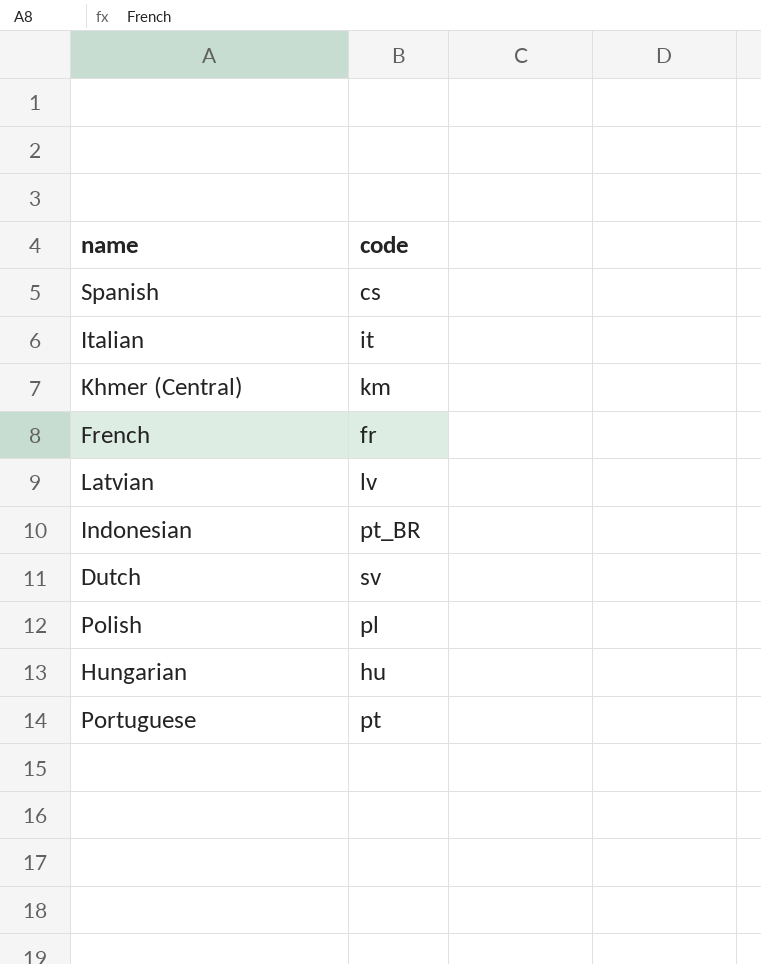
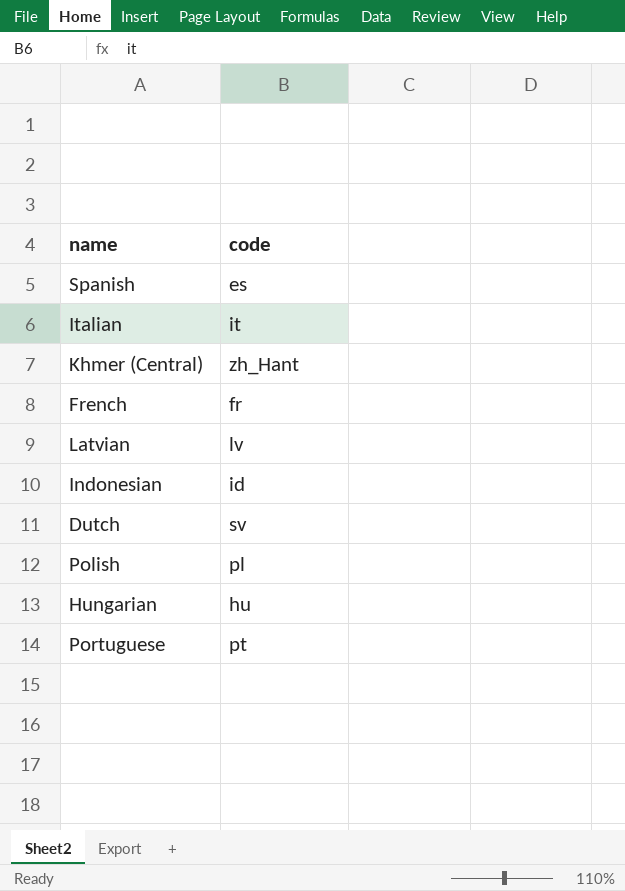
Spanish | code: cs -> es
Khmer (Central) | code: km -> zh_Hant
Indonesian | code: pt_BR -> id

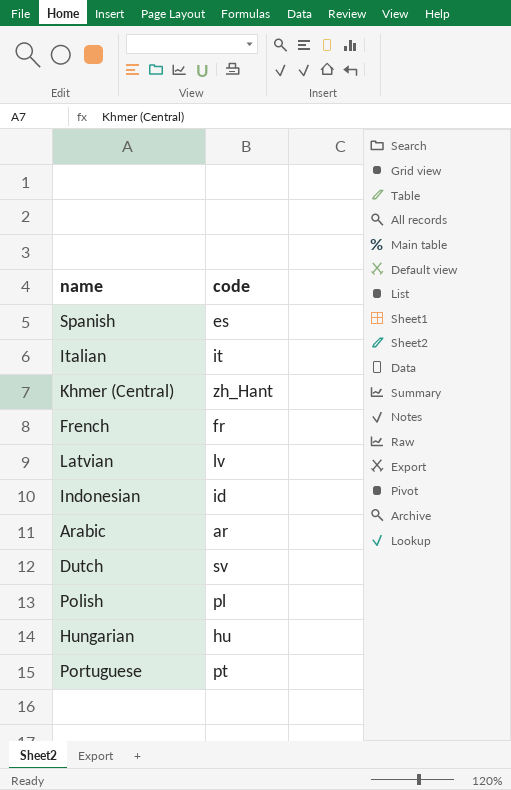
row Arabic: none -> ar

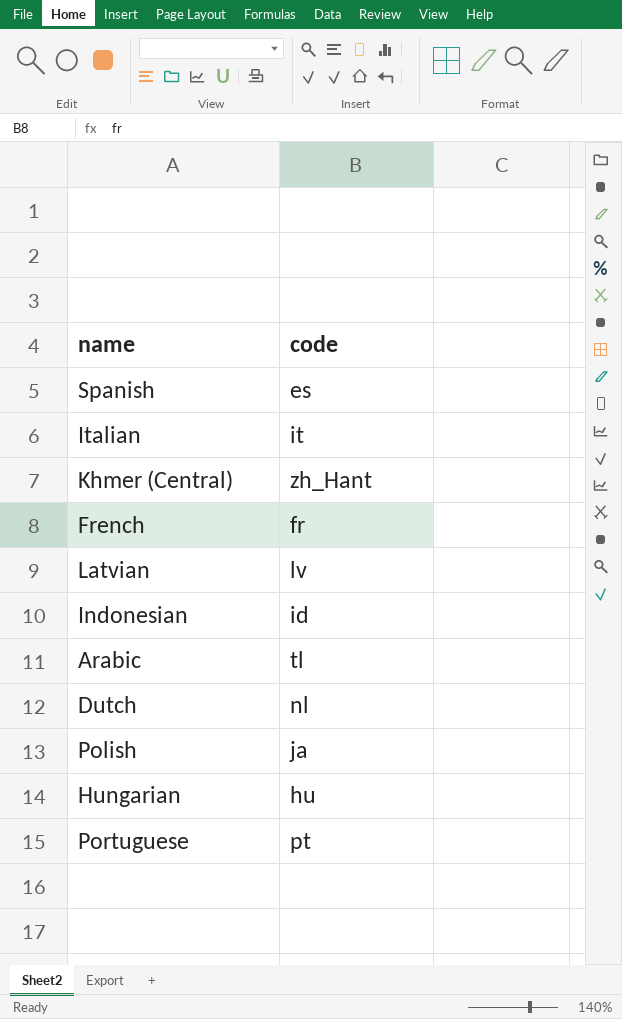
Arabic | code: ar -> tl
Dutch | code: sv -> nl
Polish | code: pl -> ja

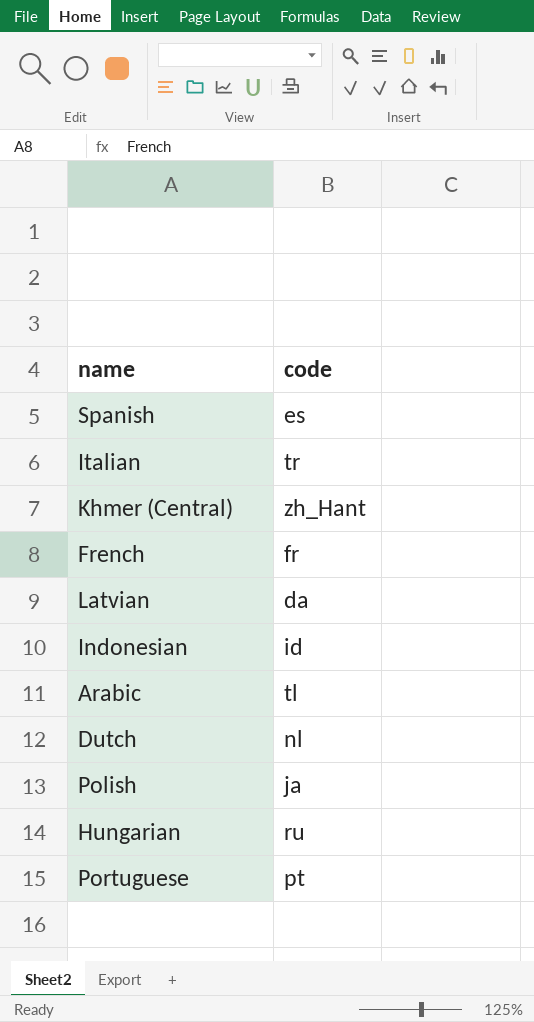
Italian | code: it -> tr
Latvian | code: lv -> da
Hungarian | code: hu -> ru

